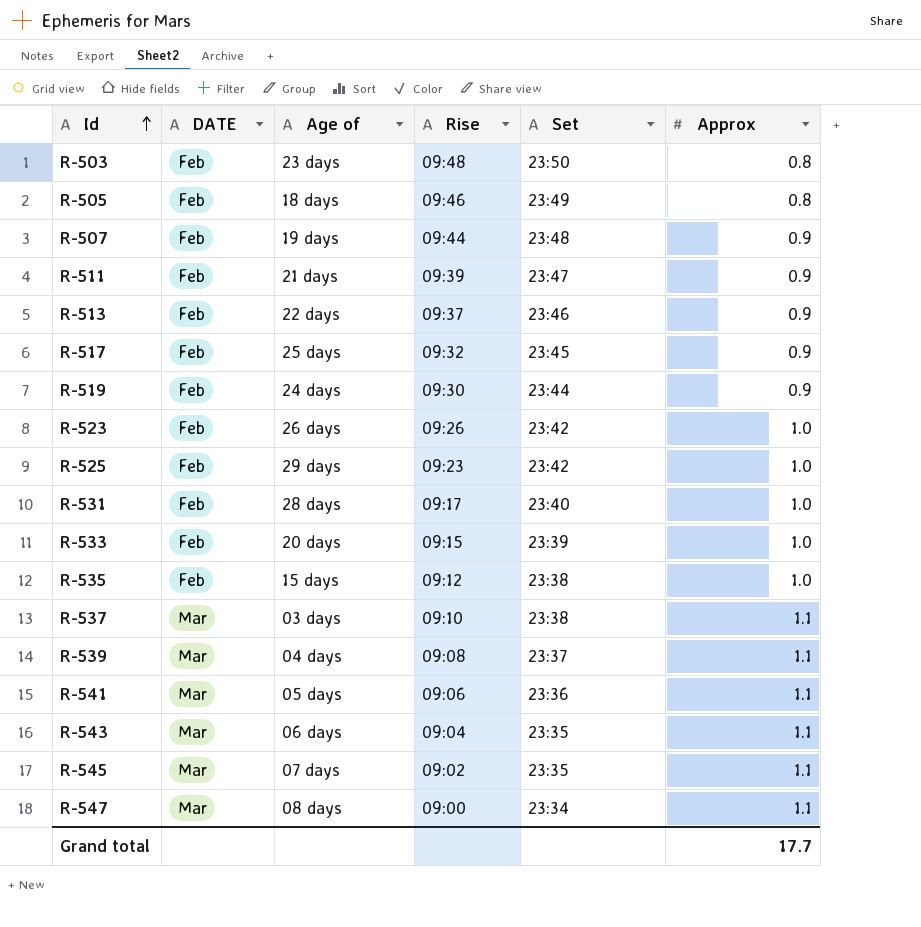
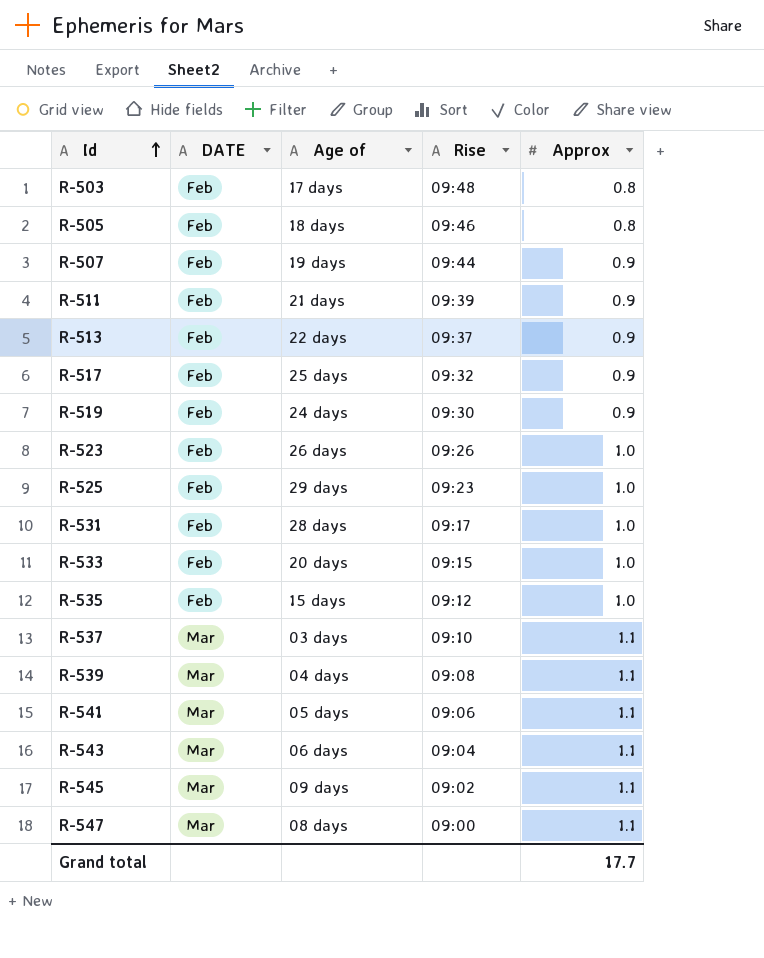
column Set | position: 5 -> none
R-503 | Age of: 23 days -> 17 days
R-545 | Age of: 07 days -> 09 days

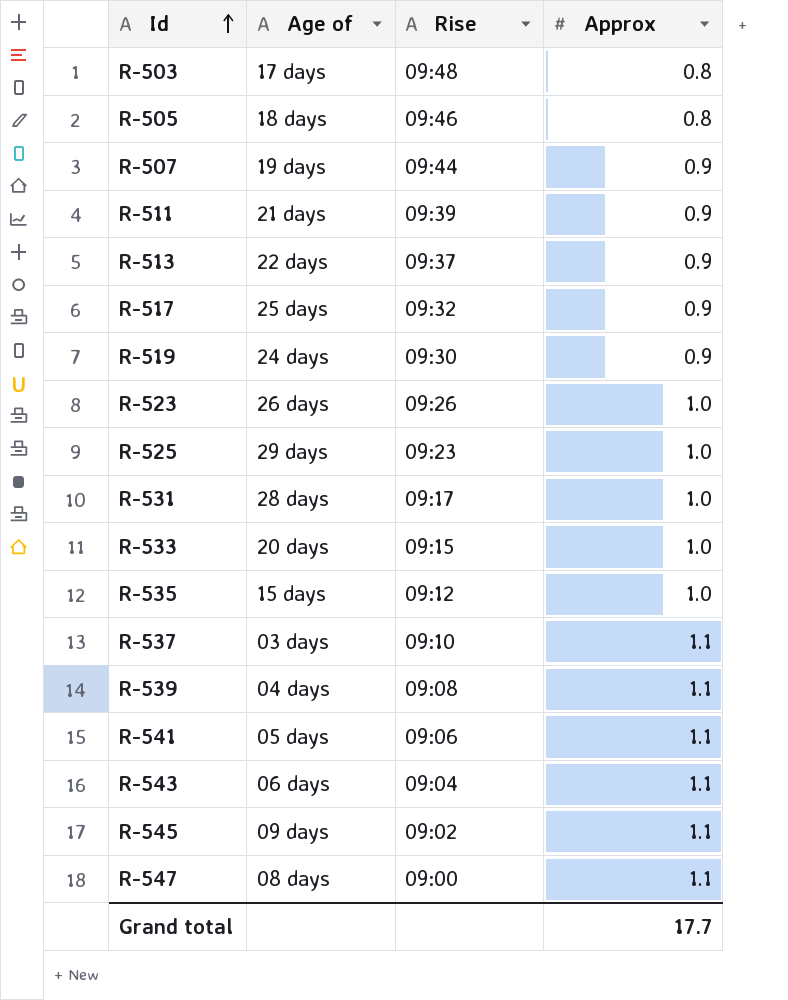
column DATE | position: 2 -> none

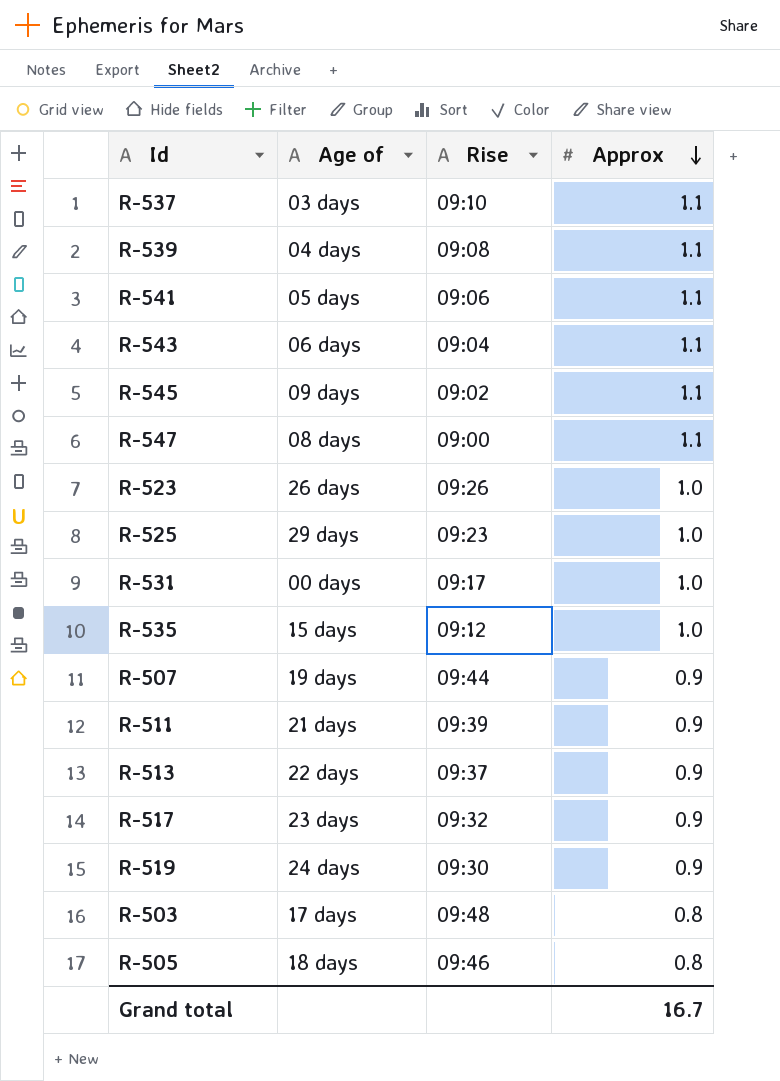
row order: Id ascending -> Approx descending
row R-533: 20 days | 09:15 | 1.0 -> none
R-531 | Age of: 28 days -> 00 days
R-517 | Age of: 25 days -> 23 days
Grand total | Approx: 17.7 -> 16.7

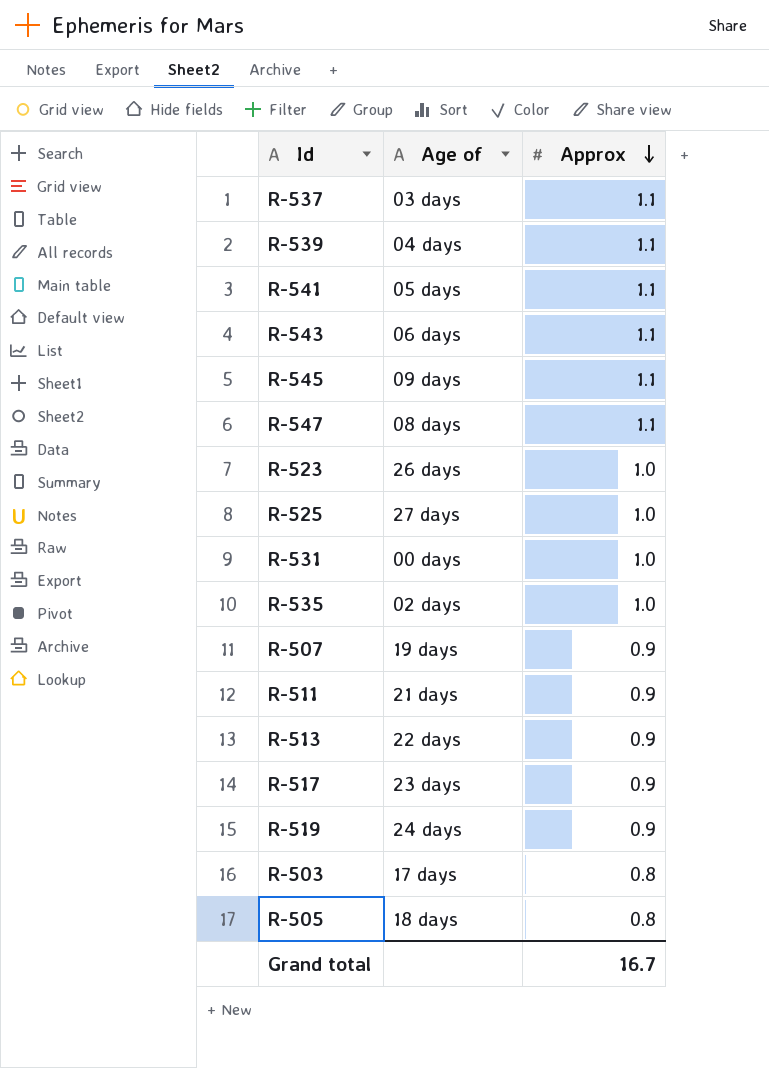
column Rise | position: 3 -> none
R-525 | Age of: 29 days -> 27 days
R-535 | Age of: 15 days -> 02 days

